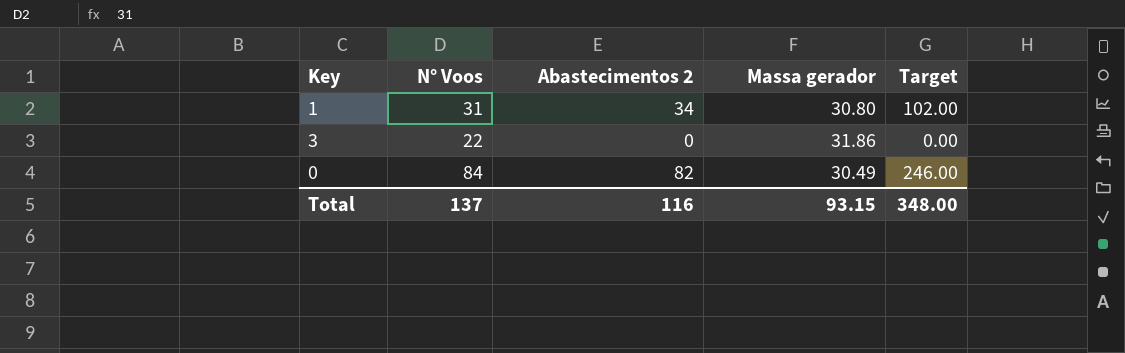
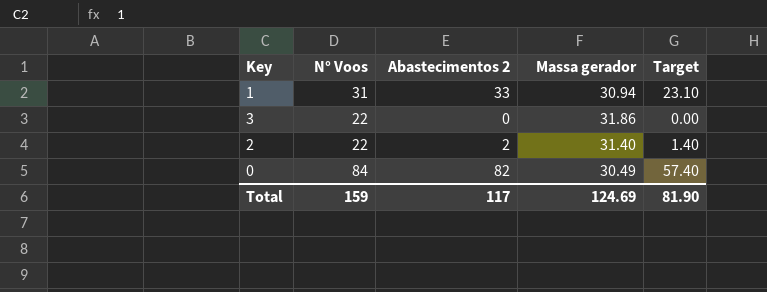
column Target | formula: [Abastecimentos 2] * 3 -> [Abastecimentos 2] * 0.7
1 | Abastecimentos 2: 34 -> 33
1 | Massa gerador: 30.80 -> 30.94
row 2: none -> 22 | 2 | 31.40 | 1.40
Total | N° Voos: 137 -> 159
Total | Abastecimentos 2: 116 -> 117
Total | Massa gerador: 93.15 -> 124.69
Total | Target: 348.00 -> 81.90

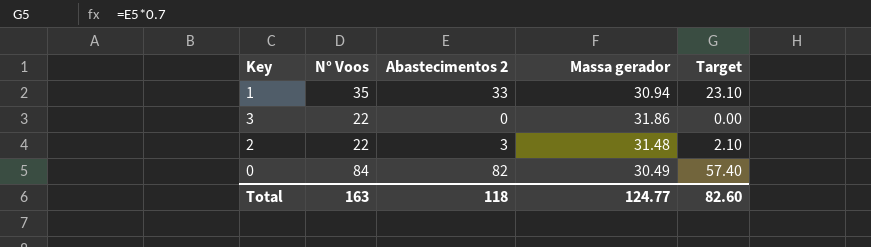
1 | N° Voos: 31 -> 35
2 | Abastecimentos 2: 2 -> 3
2 | Massa gerador: 31.40 -> 31.48
2 | Target: 1.40 -> 2.10
Total | N° Voos: 159 -> 163
Total | Abastecimentos 2: 117 -> 118
Total | Massa gerador: 124.69 -> 124.77
Total | Target: 81.90 -> 82.60

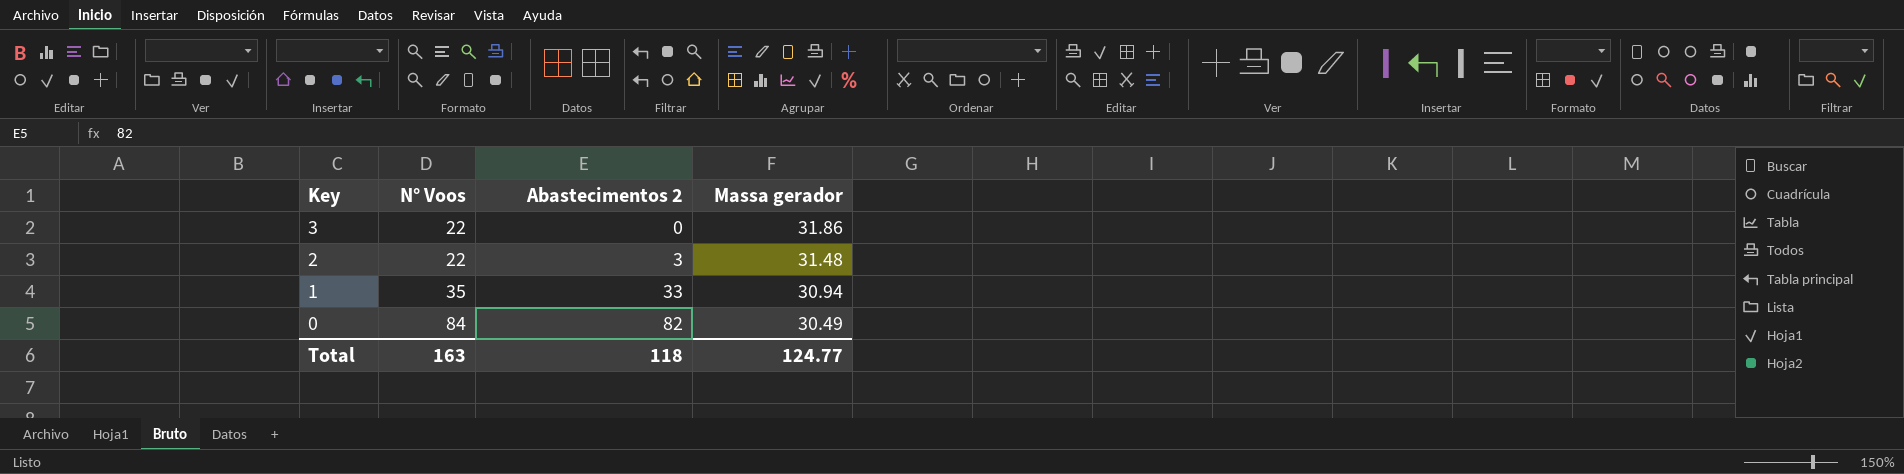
row order: none -> Key descending
column Target | formula: [Abastecimentos 2] * 0.7 -> none

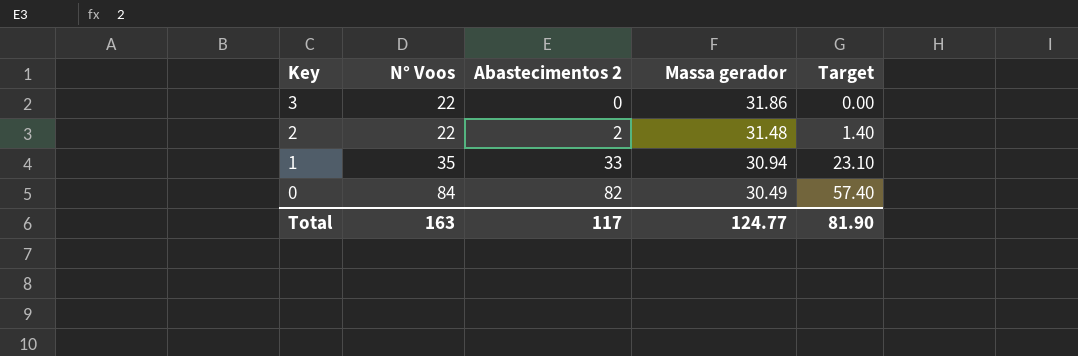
column Target | formula: none -> [Abastecimentos 2] * 0.7
2 | Abastecimentos 2: 3 -> 2
Total | Abastecimentos 2: 118 -> 117

